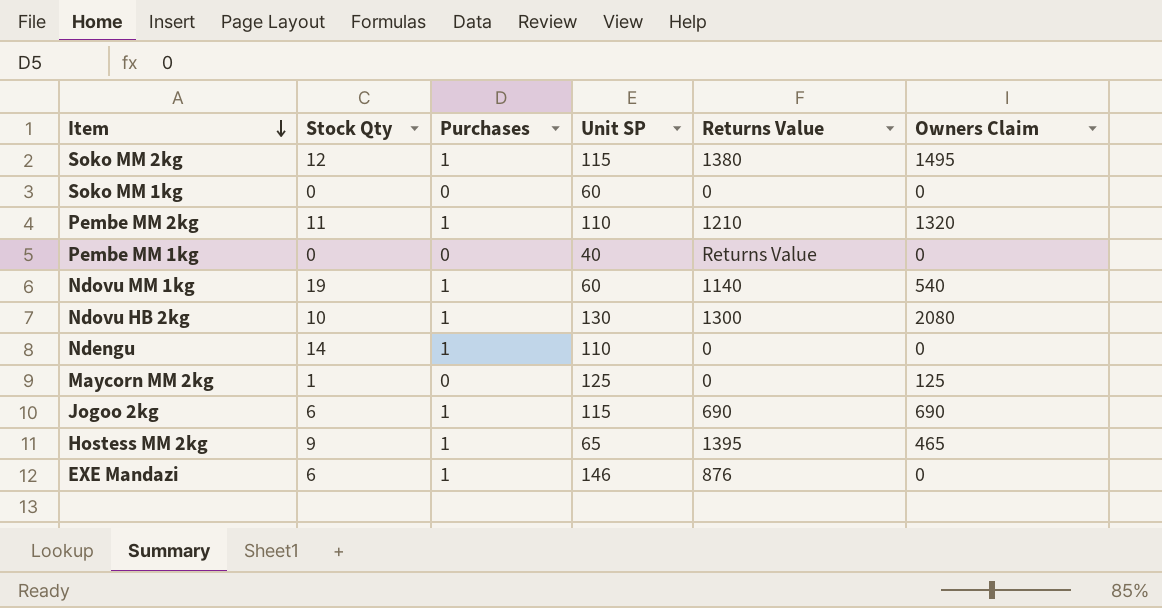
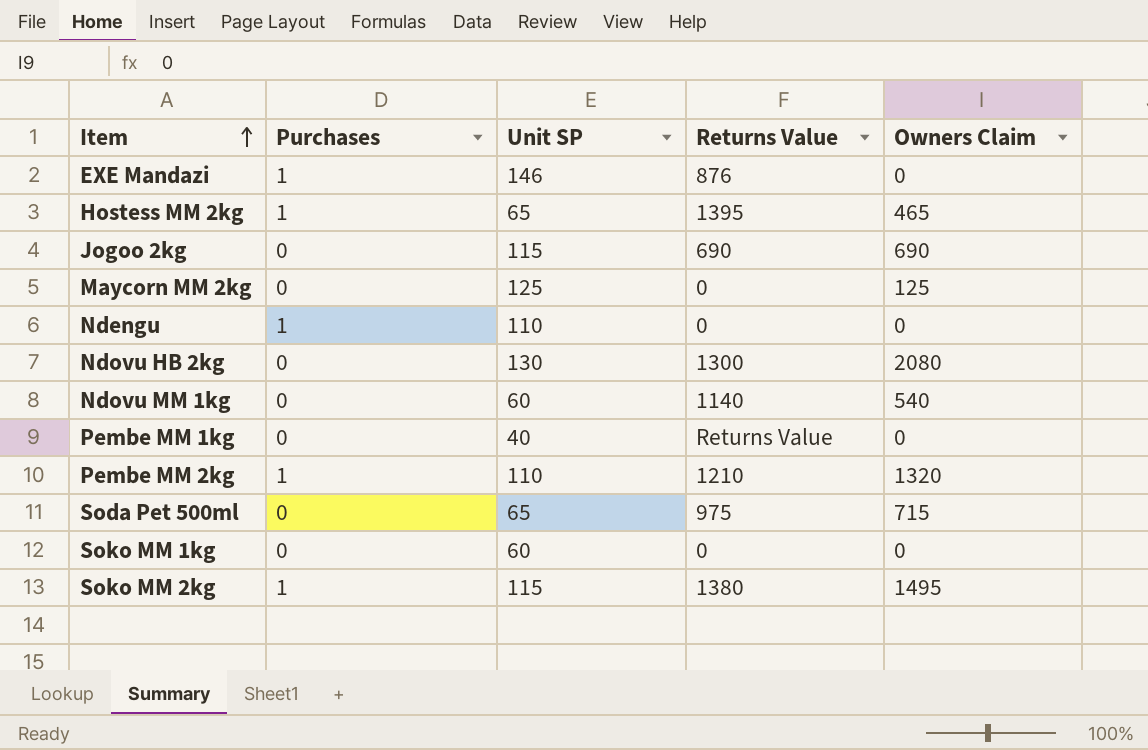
row order: Item descending -> Item ascending
column Stock Qty | position: 2 -> none
Jogoo 2kg | Purchases: 1 -> 0
Ndovu HB 2kg | Purchases: 1 -> 0
Ndovu MM 1kg | Purchases: 1 -> 0
row Soda Pet 500ml: none -> 0 | 65 | 975 | 715

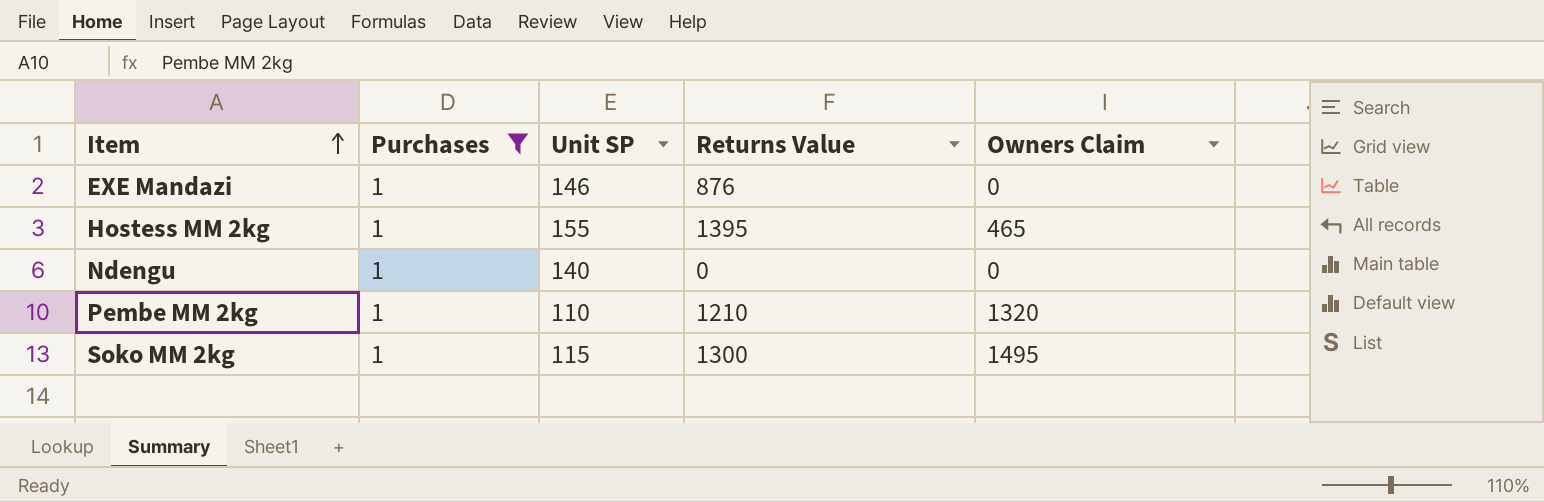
filter: none -> Purchases = 1
Hostess MM 2kg | Unit SP: 65 -> 155
Ndengu | Unit SP: 110 -> 140
Soko MM 2kg | Returns Value: 1380 -> 1300

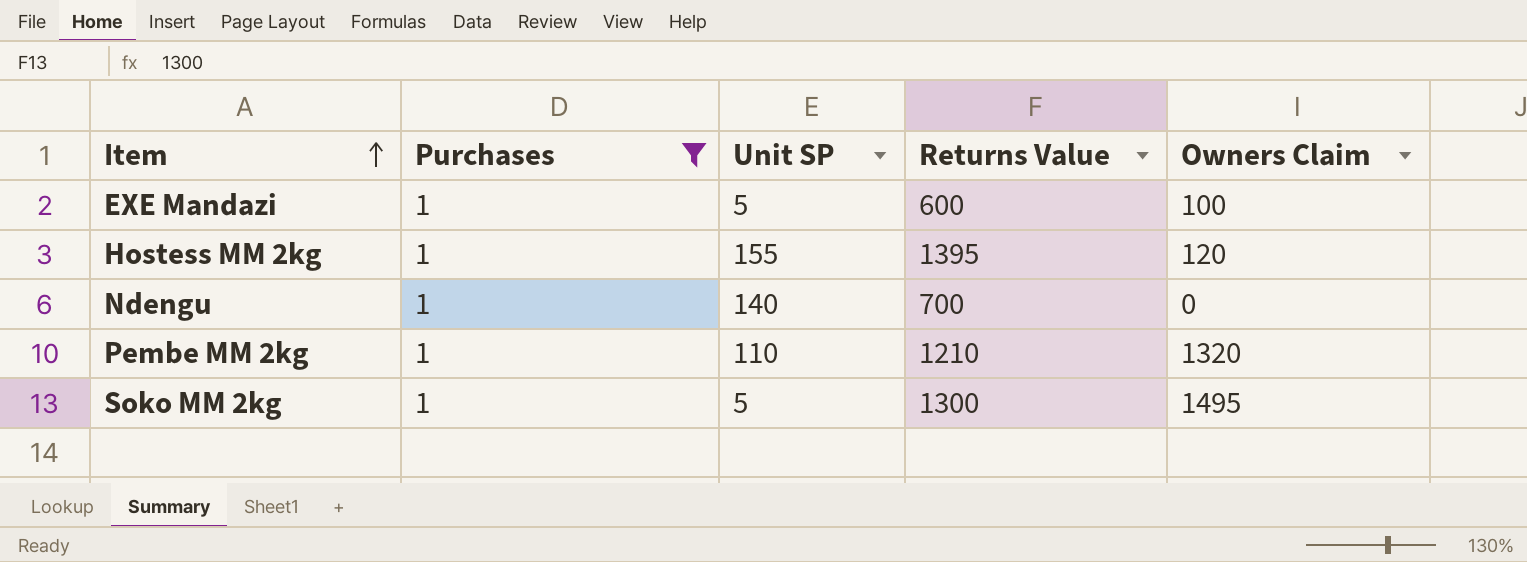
EXE Mandazi | Unit SP: 146 -> 5
EXE Mandazi | Returns Value: 876 -> 600
EXE Mandazi | Owners Claim: 0 -> 100
Hostess MM 2kg | Owners Claim: 465 -> 120
Ndengu | Returns Value: 0 -> 700
Soko MM 2kg | Unit SP: 115 -> 5

